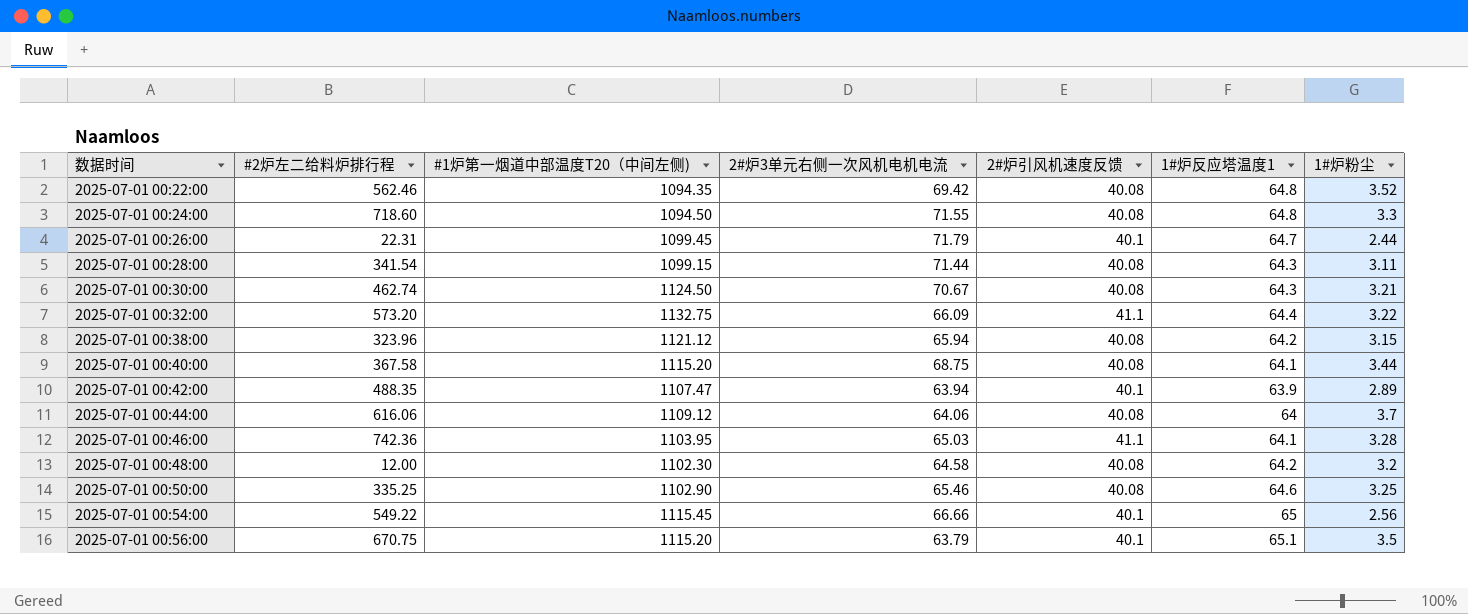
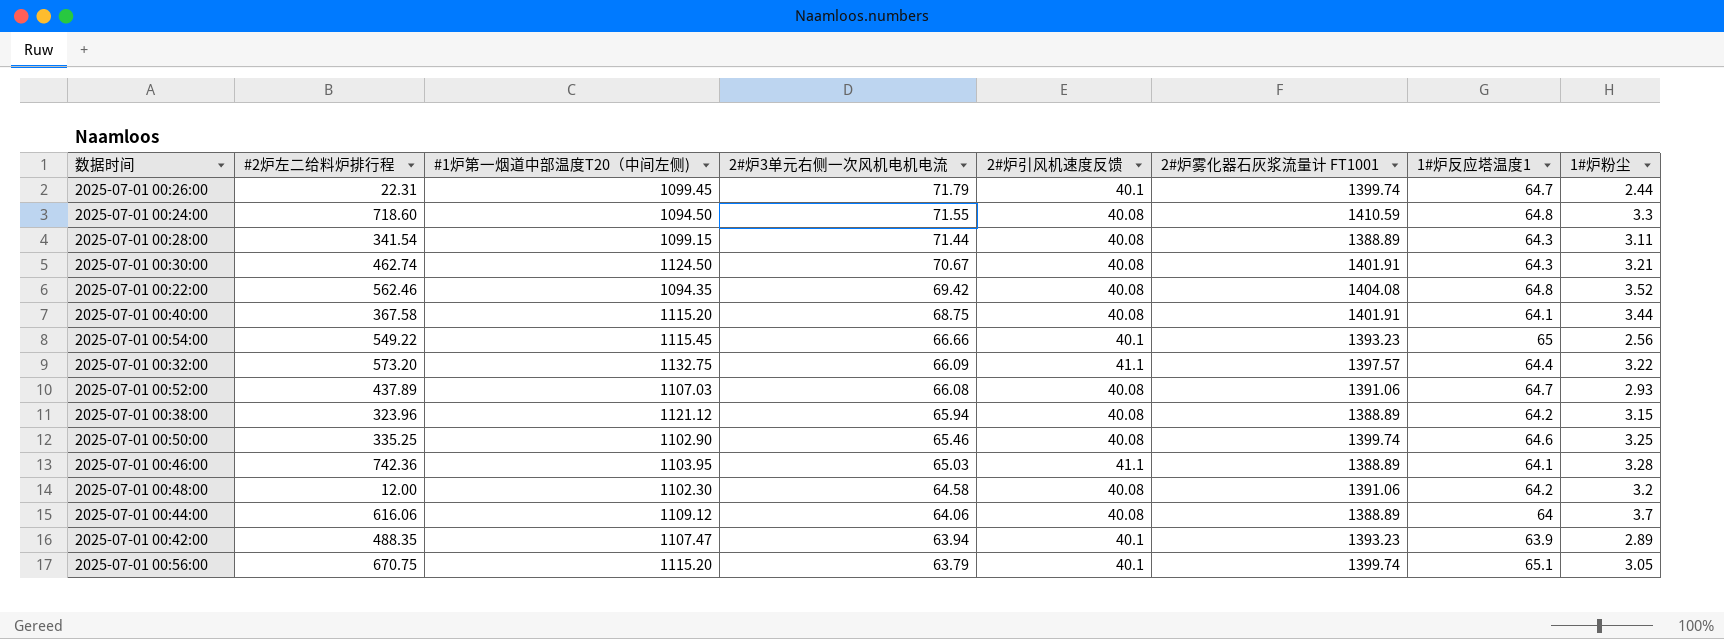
row order: 数据时间 ascending -> 2#炉3单元右侧一次风机电机电流 descending
column 2#炉雾化器石灰浆流量计 FT1001 | position: none -> 6
row 2025-07-01 00:52:00: none -> 437.89 | 1107.03 | 66.08 | 40.08 | 1391.06 | 64.7 | 2.93
2025-07-01 00:56:00 | 1#炉粉尘: 3.5 -> 3.05

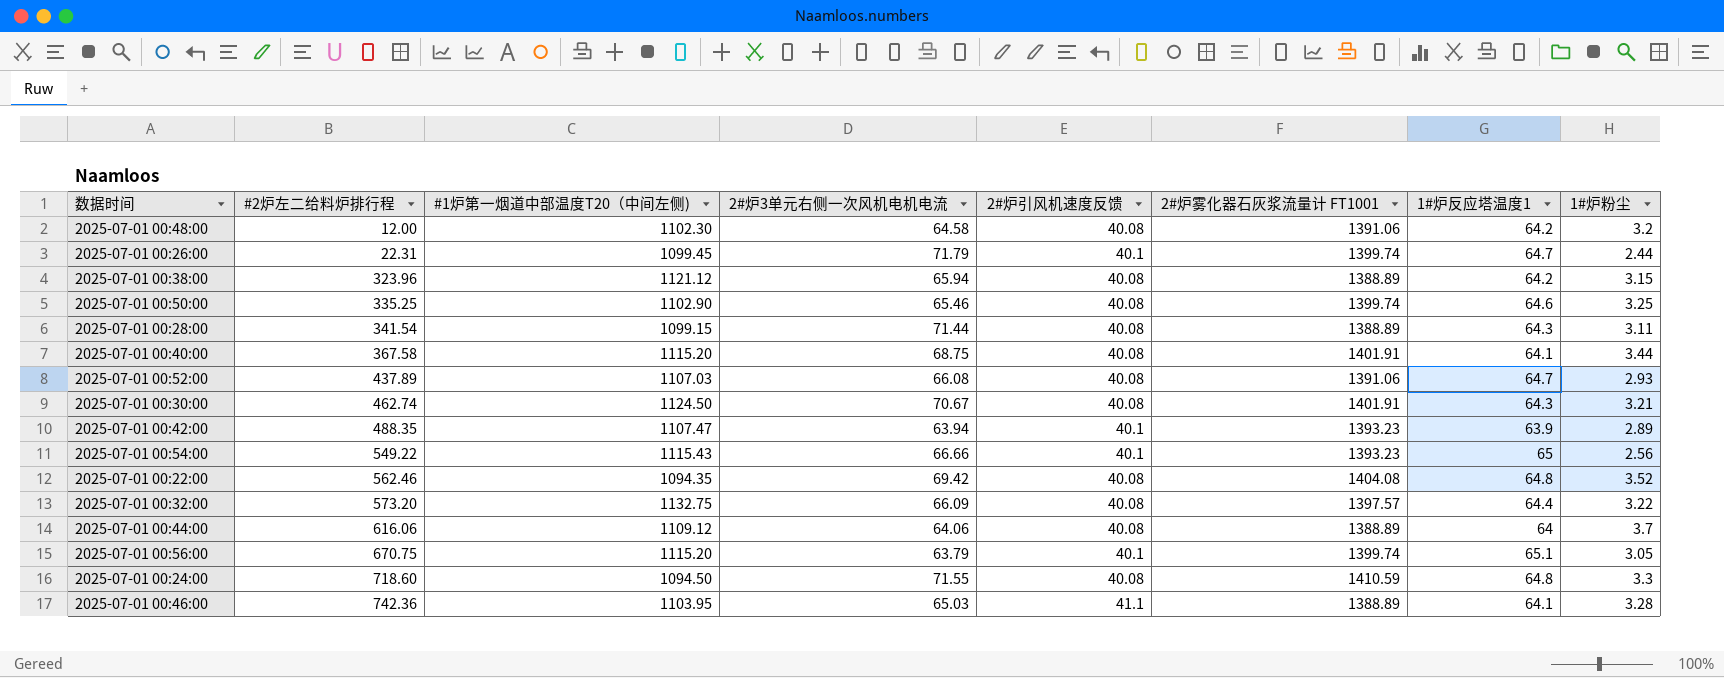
row order: 2#炉3单元右侧一次风机电机电流 descending -> #2炉左二给料炉排行程 ascending
2025-07-01 00:54:00 | #1炉第一烟道中部温度T20（中间左侧): 1115.45 -> 1115.43
2025-07-01 00:32:00 | 2#炉引风机速度反馈: 41.1 -> 40.08

